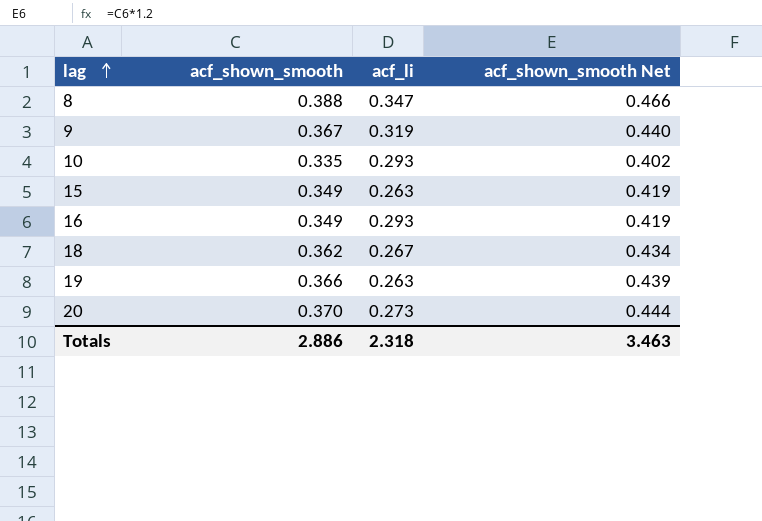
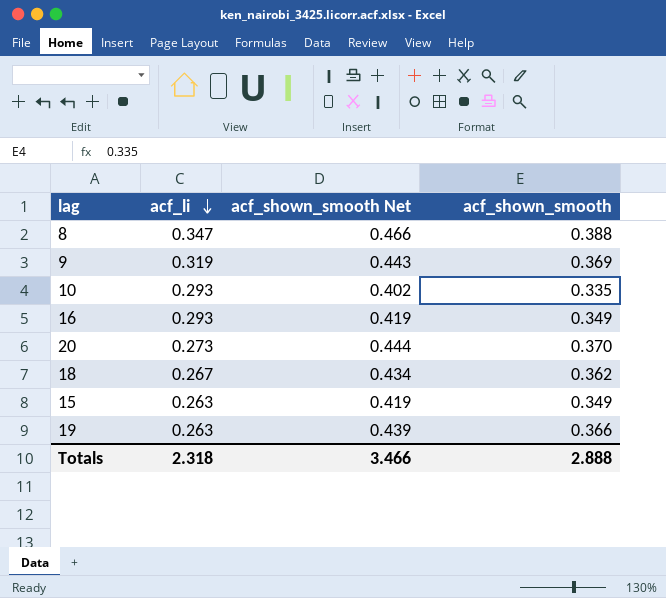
row order: lag ascending -> acf_li descending
column acf_shown_smooth | position: 2 -> 4
9 | acf_shown_smooth Net: 0.440 -> 0.443
9 | acf_shown_smooth: 0.367 -> 0.369
Totals | acf_shown_smooth Net: 3.463 -> 3.466
Totals | acf_shown_smooth: 2.886 -> 2.888

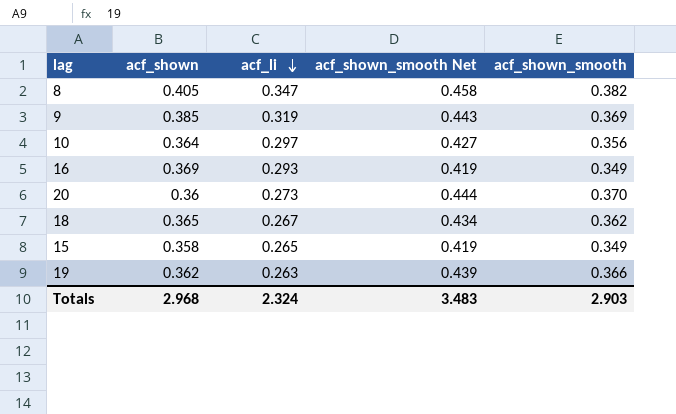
column acf_shown | position: none -> 2
8 | acf_shown_smooth Net: 0.466 -> 0.458
8 | acf_shown_smooth: 0.388 -> 0.382
10 | acf_li: 0.293 -> 0.297
10 | acf_shown_smooth Net: 0.402 -> 0.427
10 | acf_shown_smooth: 0.335 -> 0.356
15 | acf_li: 0.263 -> 0.265
Totals | acf_li: 2.318 -> 2.324
Totals | acf_shown_smooth Net: 3.466 -> 3.483
Totals | acf_shown_smooth: 2.888 -> 2.903

